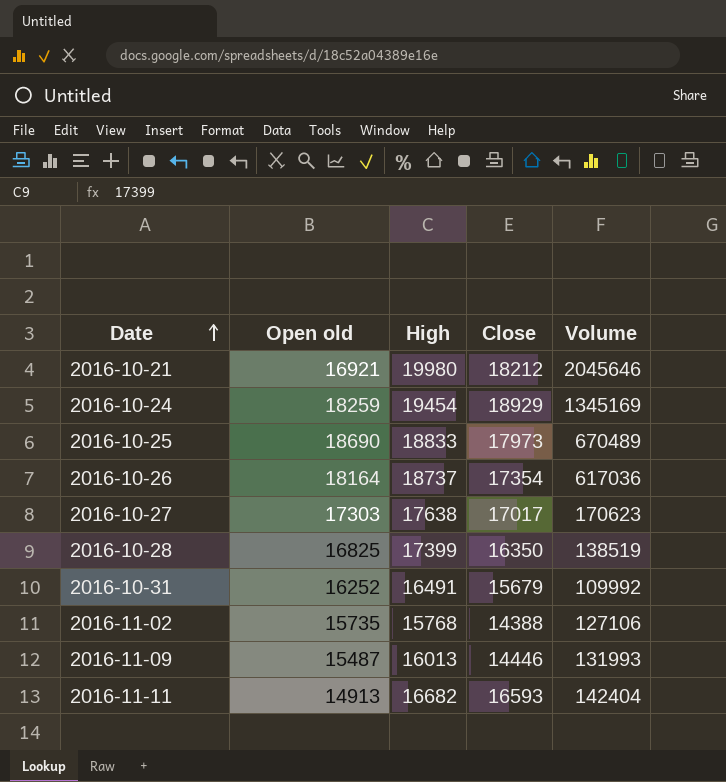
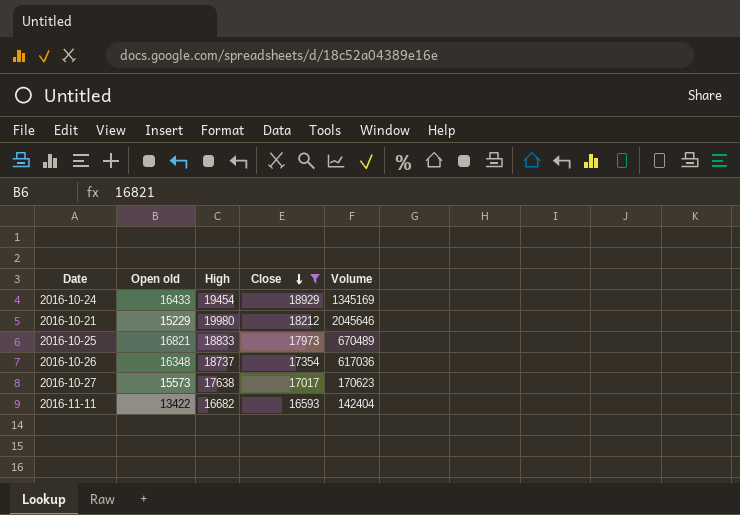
filter: none -> Close >= 16593
row order: Date ascending -> Close descending
2016-10-24 | Open old: 18259 -> 16433
2016-10-21 | Open old: 16921 -> 15229
2016-10-25 | Open old: 18690 -> 16821
2016-10-26 | Open old: 18164 -> 16348
2016-10-27 | Open old: 17303 -> 15573
2016-11-11 | Open old: 14913 -> 13422

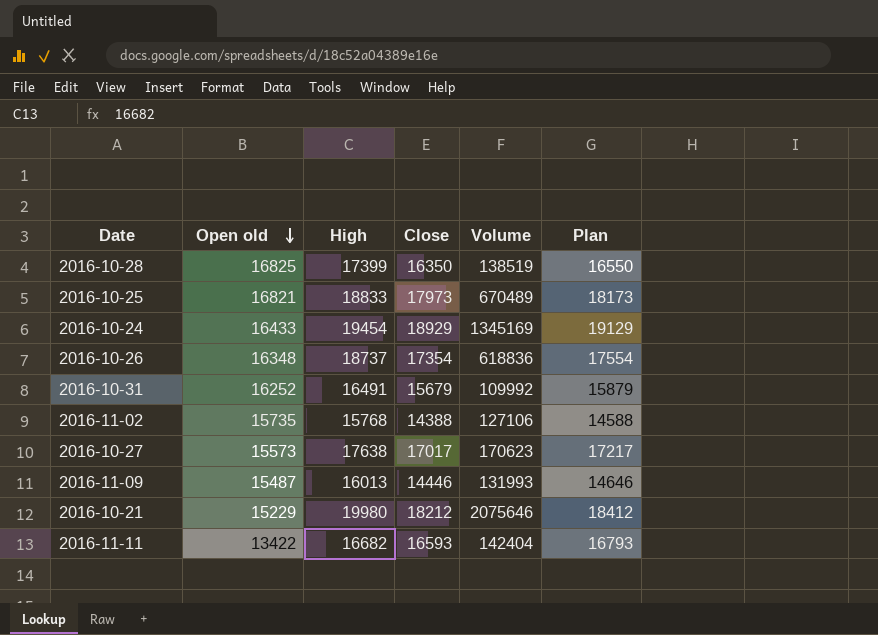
filter: Close >= 16593 -> none
row order: Close descending -> Open old descending
column Plan | formula: none -> [Close] + 200
2016-10-26 | Volume: 617036 -> 618836
2016-10-21 | Volume: 2045646 -> 2075646

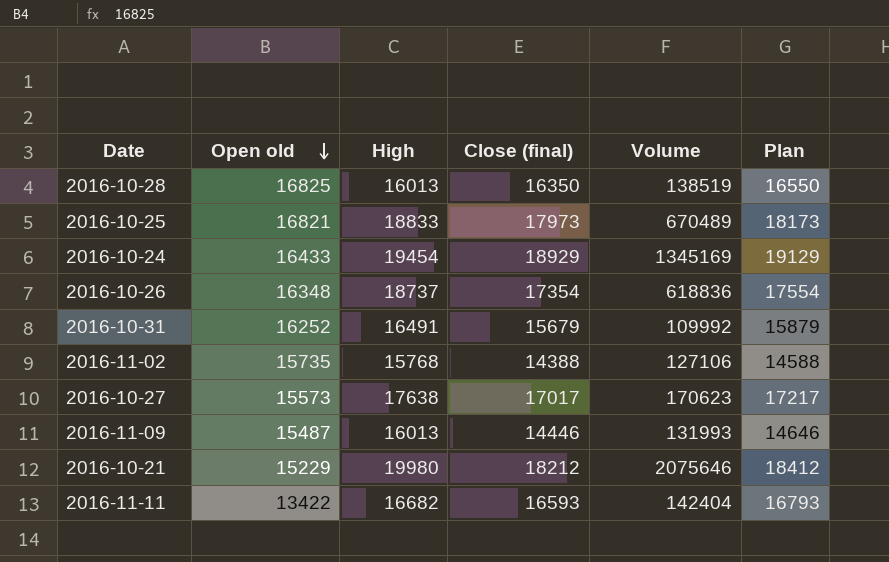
column name: Close -> Close (final)
2016-10-28 | High: 17399 -> 16013

